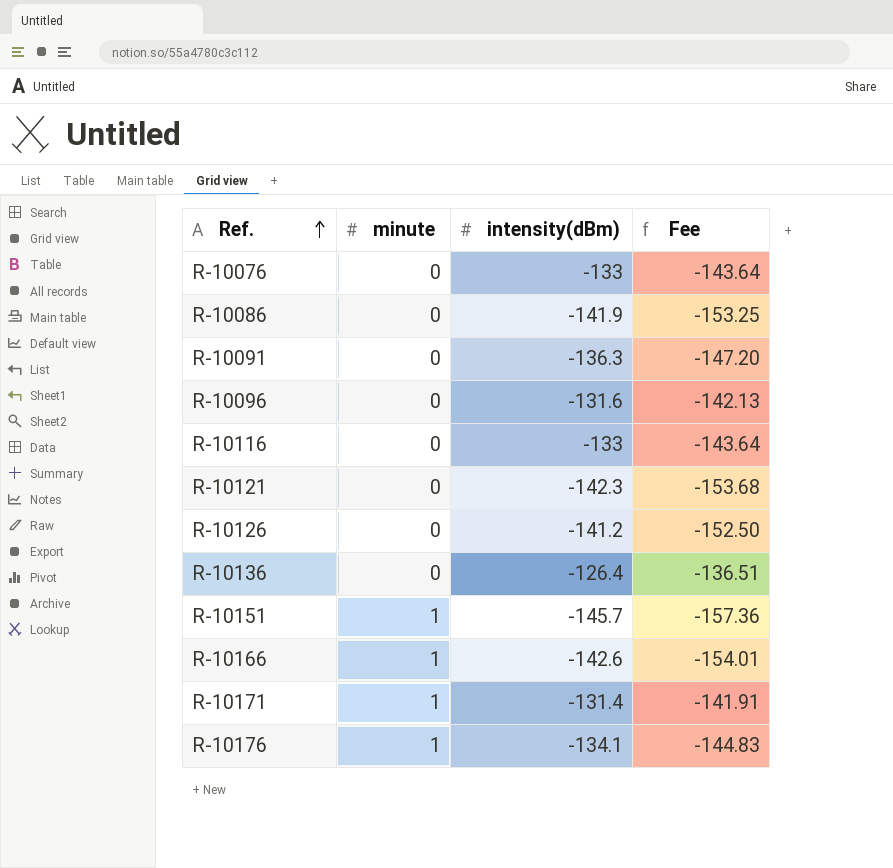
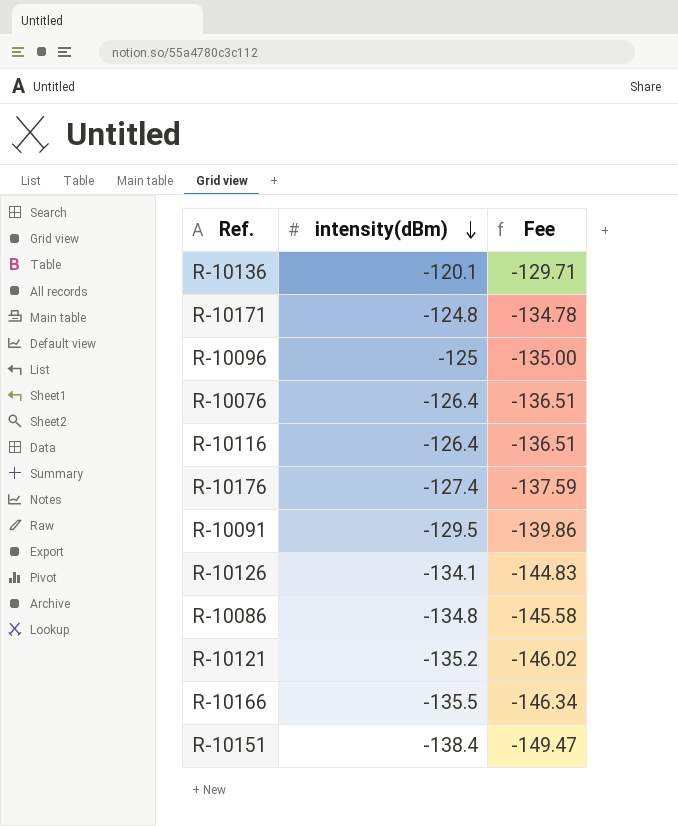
row order: Ref. ascending -> intensity(dBm) descending
column minute | position: 2 -> none
R-10136 | intensity(dBm): -126.4 -> -120.1
R-10136 | Fee: -136.51 -> -129.71
R-10171 | intensity(dBm): -131.4 -> -124.8
R-10171 | Fee: -141.91 -> -134.78
R-10096 | intensity(dBm): -131.6 -> -125
R-10096 | Fee: -142.13 -> -135.00
R-10076 | intensity(dBm): -133 -> -126.4
R-10076 | Fee: -143.64 -> -136.51
R-10116 | intensity(dBm): -133 -> -126.4
R-10116 | Fee: -143.64 -> -136.51
R-10176 | intensity(dBm): -134.1 -> -127.4
R-10176 | Fee: -144.83 -> -137.59
R-10091 | intensity(dBm): -136.3 -> -129.5
R-10091 | Fee: -147.20 -> -139.86
R-10126 | intensity(dBm): -141.2 -> -134.1
R-10126 | Fee: -152.50 -> -144.83
R-10086 | intensity(dBm): -141.9 -> -134.8
R-10086 | Fee: -153.25 -> -145.58
R-10121 | intensity(dBm): -142.3 -> -135.2
R-10121 | Fee: -153.68 -> -146.02
R-10166 | intensity(dBm): -142.6 -> -135.5
R-10166 | Fee: -154.01 -> -146.34
R-10151 | intensity(dBm): -145.7 -> -138.4
R-10151 | Fee: -157.36 -> -149.47

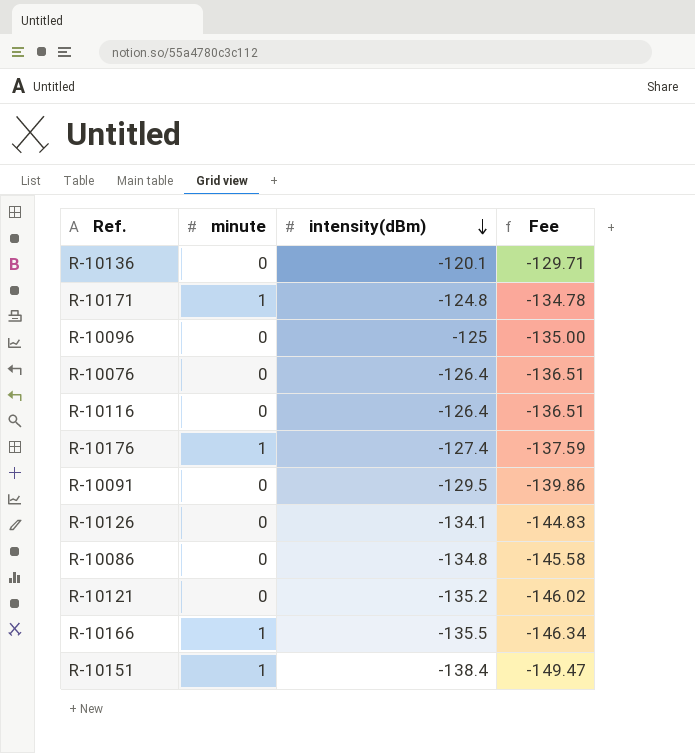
column minute | position: none -> 2

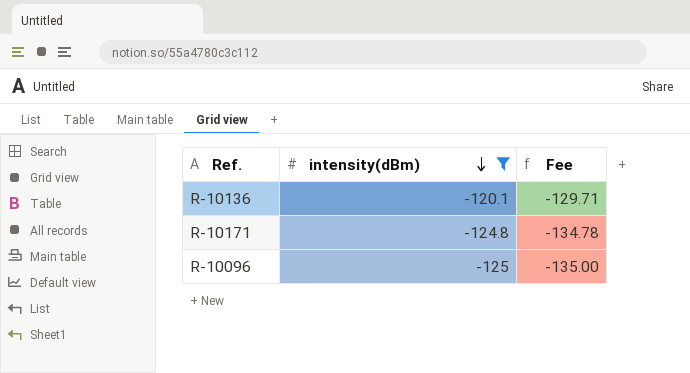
filter: none -> intensity(dBm) >= -125
column minute | position: 2 -> none

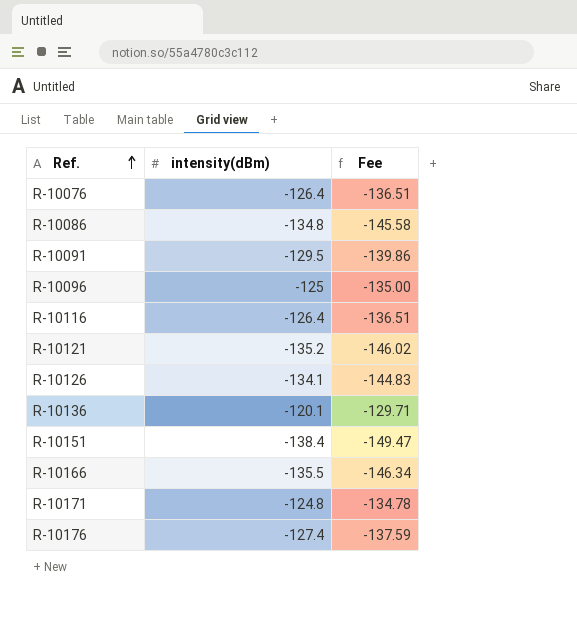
filter: intensity(dBm) >= -125 -> none
row order: intensity(dBm) descending -> Ref. ascending

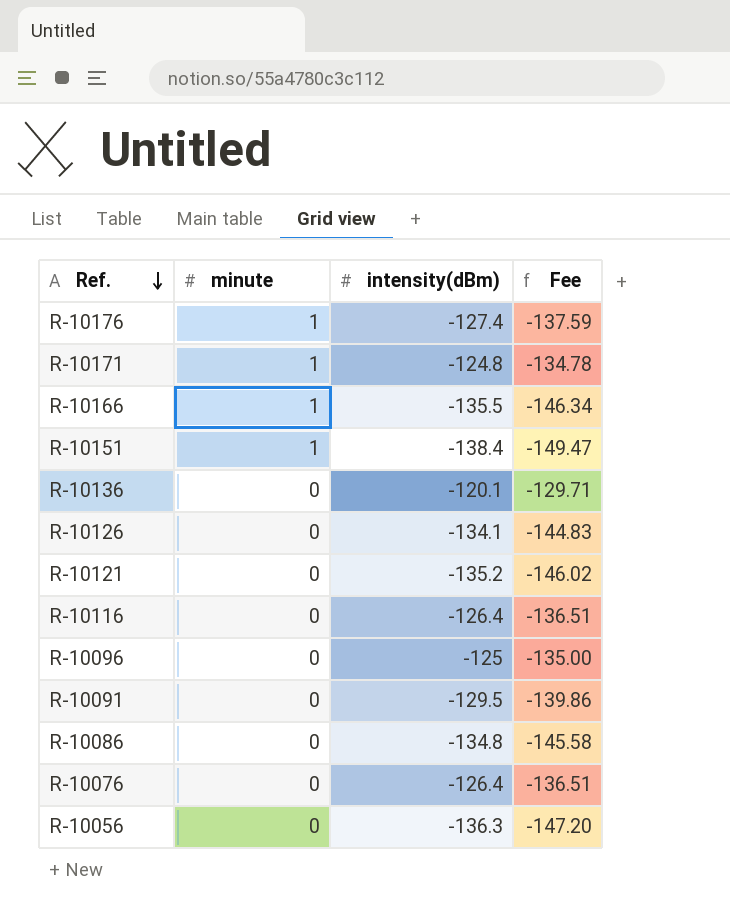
row order: Ref. ascending -> Ref. descending
column minute | position: none -> 2
row R-10056: none -> 0 | -136.3 | -147.20

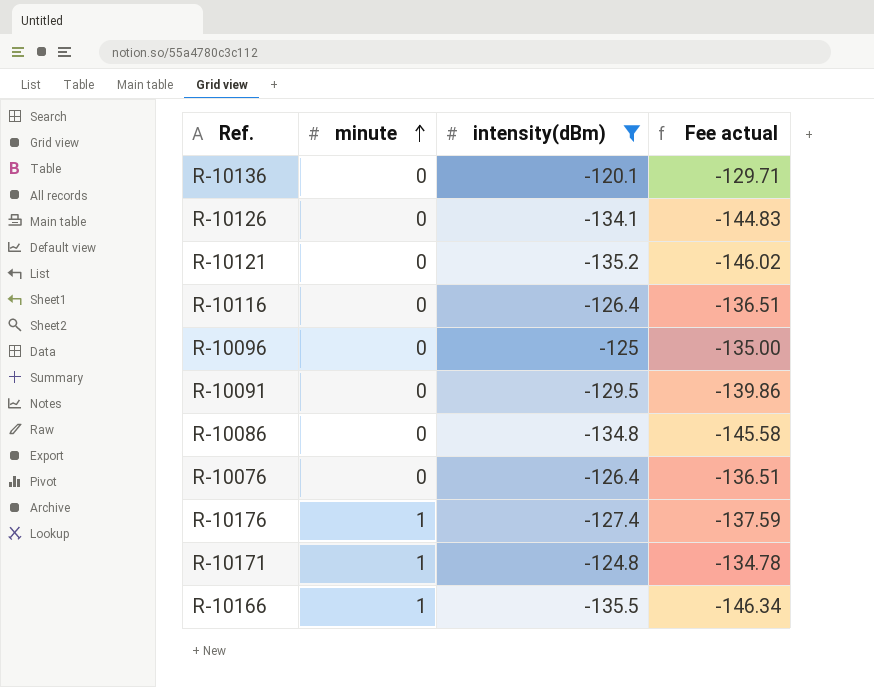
filter: none -> intensity(dBm) >= -135.5
row order: Ref. descending -> minute ascending
column name: Fee -> Fee actual

